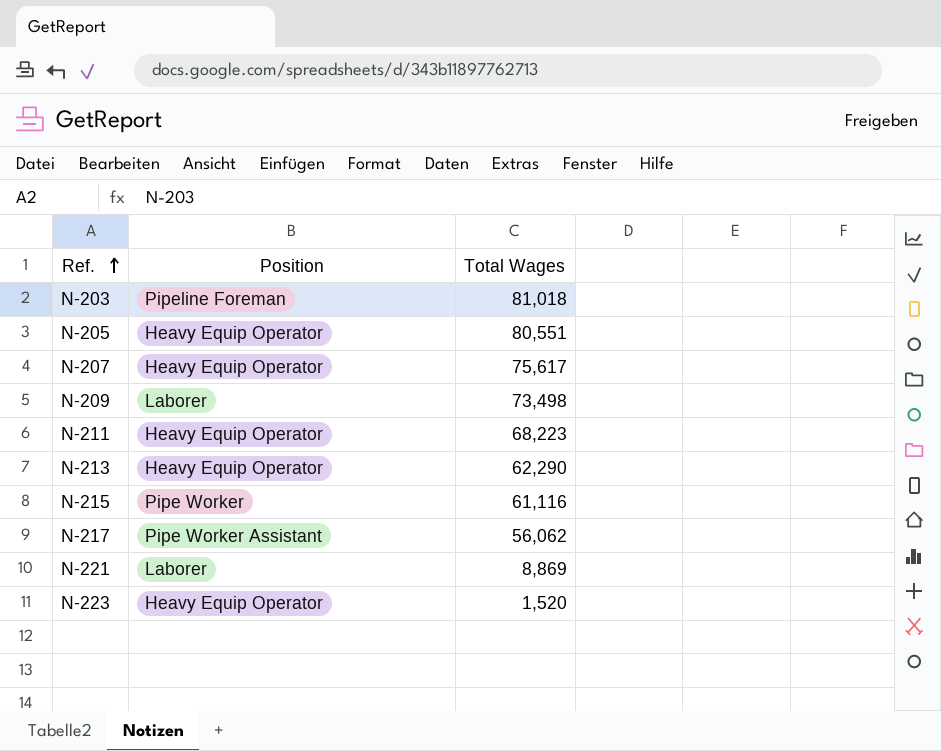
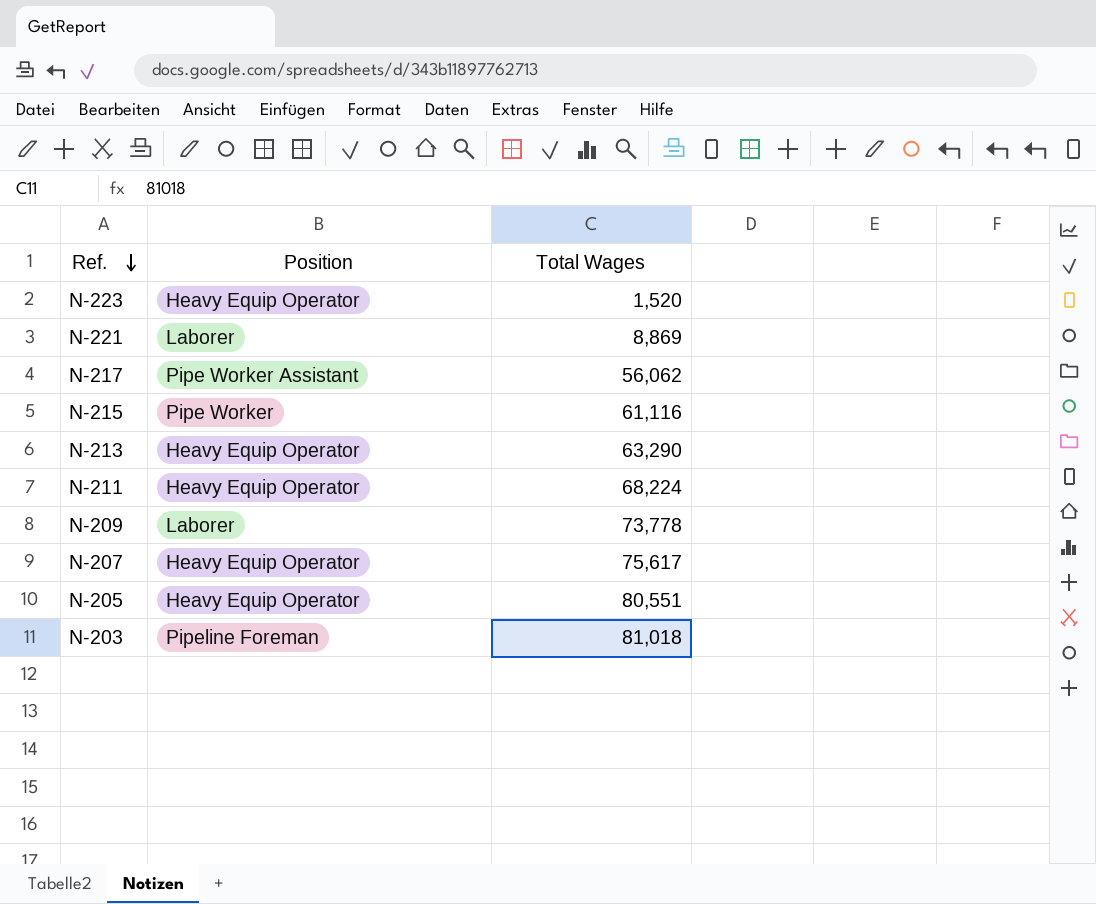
row order: Ref. ascending -> Ref. descending
N-213 | Total Wages: 62,290 -> 63,290
N-211 | Total Wages: 68,223 -> 68,224
N-209 | Total Wages: 73,498 -> 73,778

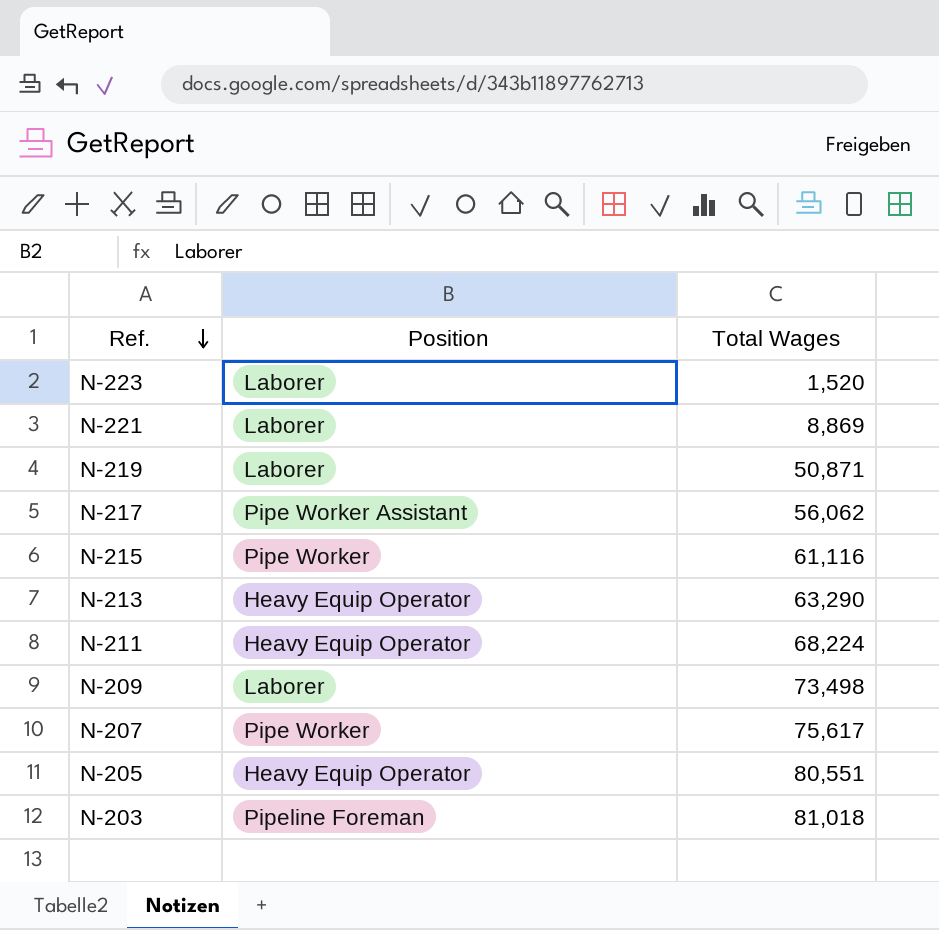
N-223 | Position: Heavy Equip Operator -> Laborer
row N-219: none -> Laborer | 50,871
N-209 | Total Wages: 73,778 -> 73,498
N-207 | Position: Heavy Equip Operator -> Pipe Worker

